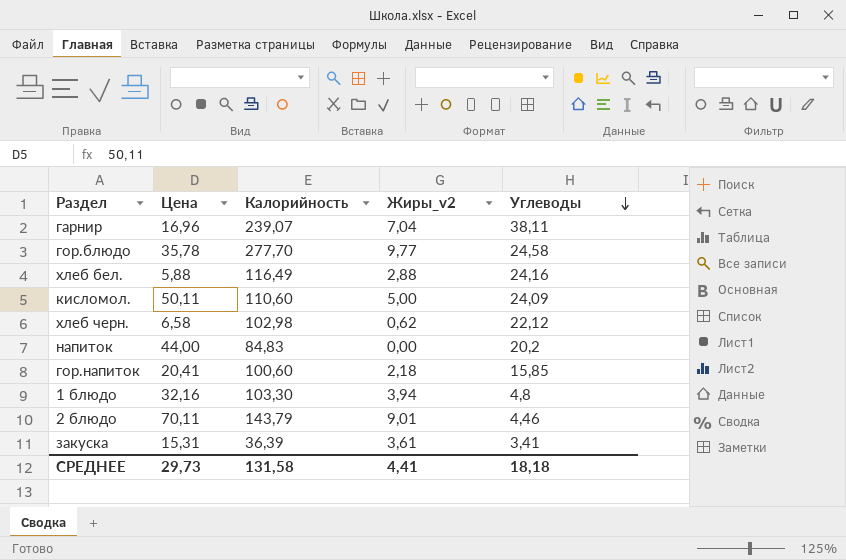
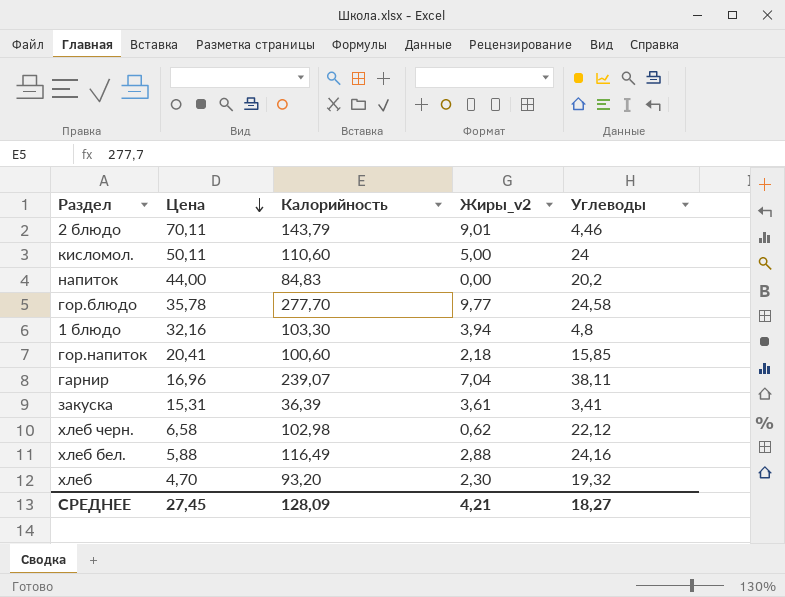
row order: Углеводы descending -> Цена descending
кисломол. | Углеводы: 24,09 -> 24
row хлеб: none -> 4,70 | 93,20 | 2,30 | 19,32
СРЕДНЕЕ | Цена: 29,73 -> 27,45
СРЕДНЕЕ | Калорийность: 131,58 -> 128,09
СРЕДНЕЕ | Жиры_v2: 4,41 -> 4,21
СРЕДНЕЕ | Углеводы: 18,18 -> 18,27

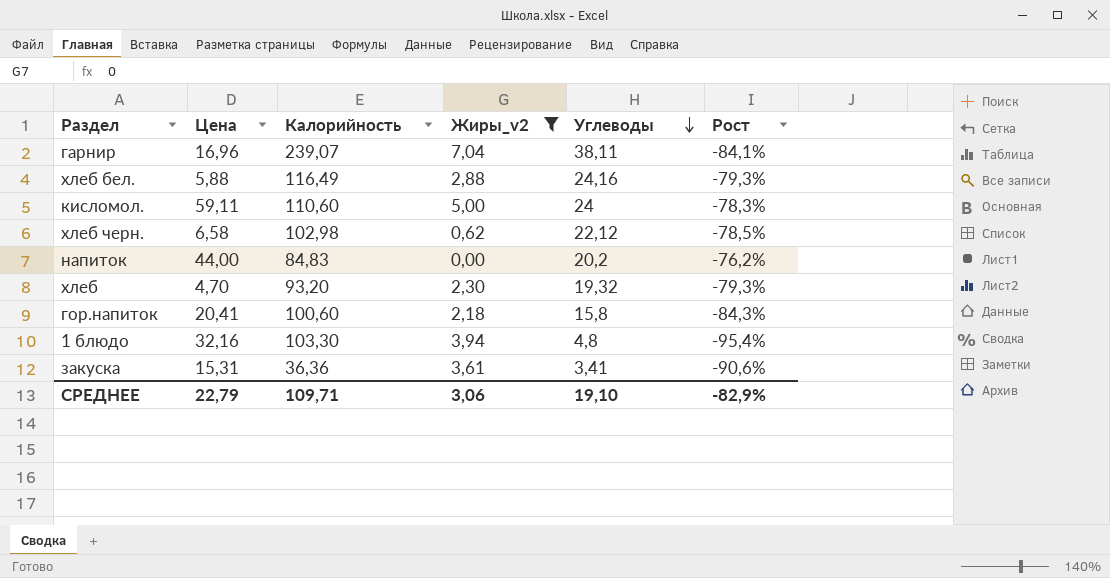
filter: none -> Жиры_v2 <= 7,04
row order: Цена descending -> Углеводы descending
column Рост | formula: none -> ([Углеводы] - [Калорийность]) / [Калорийность]
кисломол. | Цена: 50,11 -> 59,11
гор.напиток | Углеводы: 15,85 -> 15,8
закуска | Калорийность: 36,39 -> 36,36
СРЕДНЕЕ | Цена: 27,45 -> 22,79
СРЕДНЕЕ | Калорийность: 128,09 -> 109,71
СРЕДНЕЕ | Жиры_v2: 4,21 -> 3,06
СРЕДНЕЕ | Углеводы: 18,27 -> 19,10

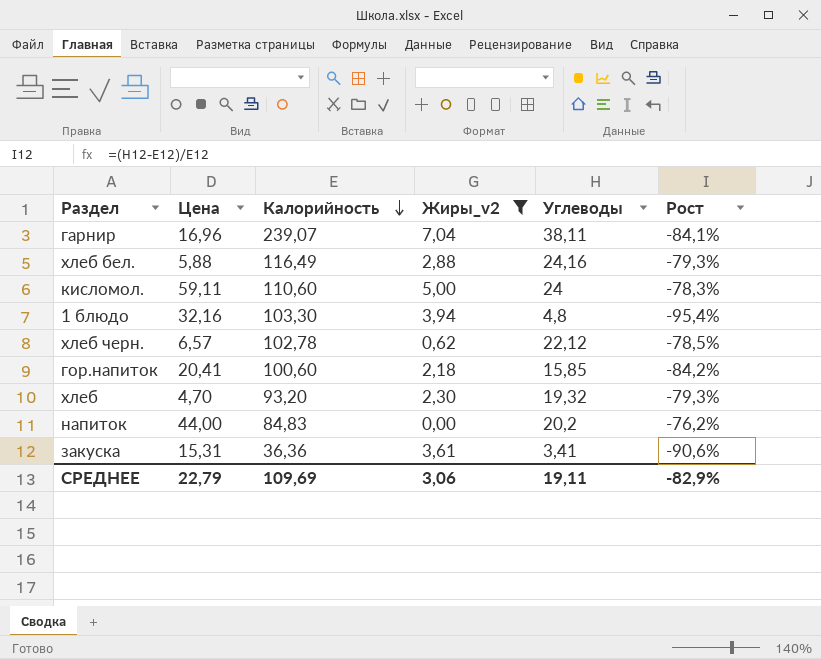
row order: Углеводы descending -> Калорийность descending
хлеб черн. | Цена: 6,58 -> 6,57
хлеб черн. | Калорийность: 102,98 -> 102,78
гор.напиток | Углеводы: 15,8 -> 15,85
гор.напиток | Рост: -84,3% -> -84,2%
СРЕДНЕЕ | Калорийность: 109,71 -> 109,69
СРЕДНЕЕ | Углеводы: 19,10 -> 19,11

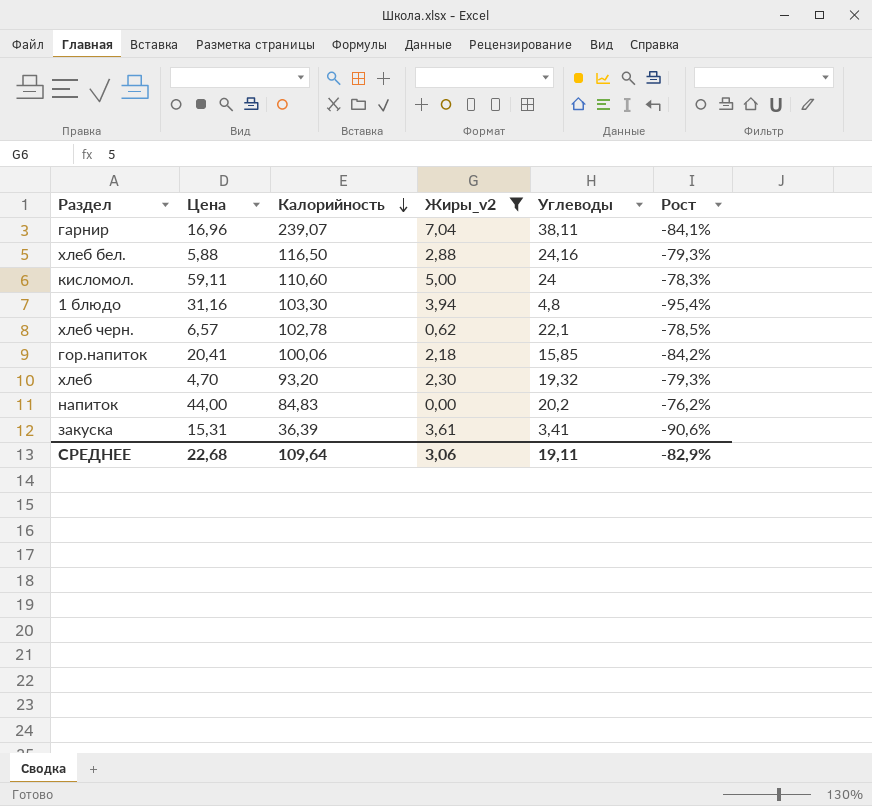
хлеб бел. | Калорийность: 116,49 -> 116,50
1 блюдо | Цена: 32,16 -> 31,16
хлеб черн. | Углеводы: 22,12 -> 22,1
гор.напиток | Калорийность: 100,60 -> 100,06
закуска | Калорийность: 36,36 -> 36,39
СРЕДНЕЕ | Цена: 22,79 -> 22,68
СРЕДНЕЕ | Калорийность: 109,69 -> 109,64

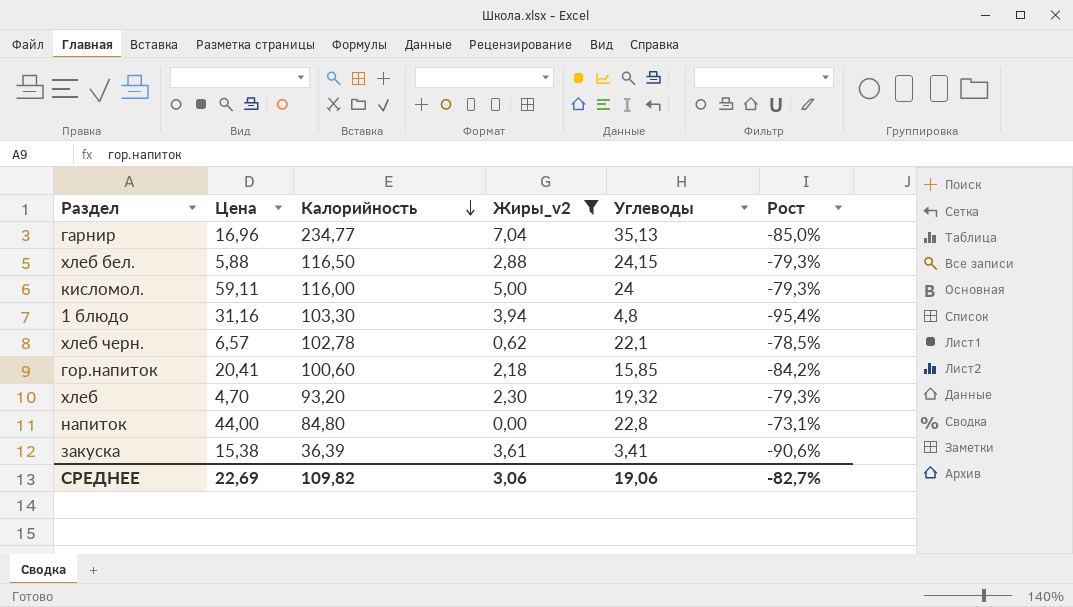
гарнир | Калорийность: 239,07 -> 234,77
гарнир | Углеводы: 38,11 -> 35,13
гарнир | Рост: -84,1% -> -85,0%
хлеб бел. | Углеводы: 24,16 -> 24,15
кисломол. | Калорийность: 110,60 -> 116,00
кисломол. | Рост: -78,3% -> -79,3%
гор.напиток | Калорийность: 100,06 -> 100,60
напиток | Калорийность: 84,83 -> 84,80
напиток | Углеводы: 20,2 -> 22,8
напиток | Рост: -76,2% -> -73,1%
закуска | Цена: 15,31 -> 15,38
СРЕДНЕЕ | Цена: 22,68 -> 22,69
СРЕДНЕЕ | Калорийность: 109,64 -> 109,82
СРЕДНЕЕ | Углеводы: 19,11 -> 19,06
СРЕДНЕЕ | Рост: -82,9% -> -82,7%

